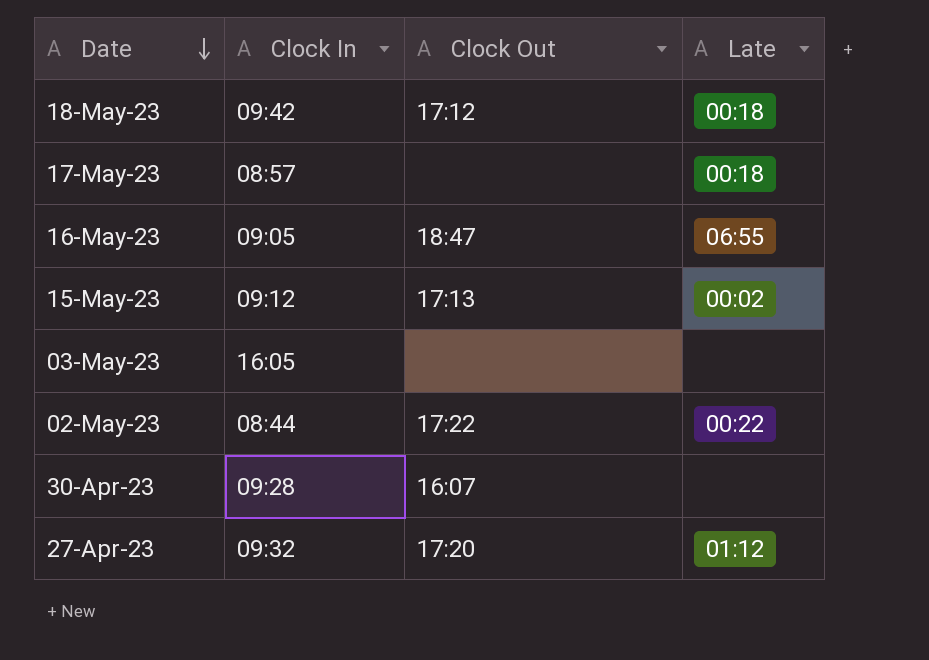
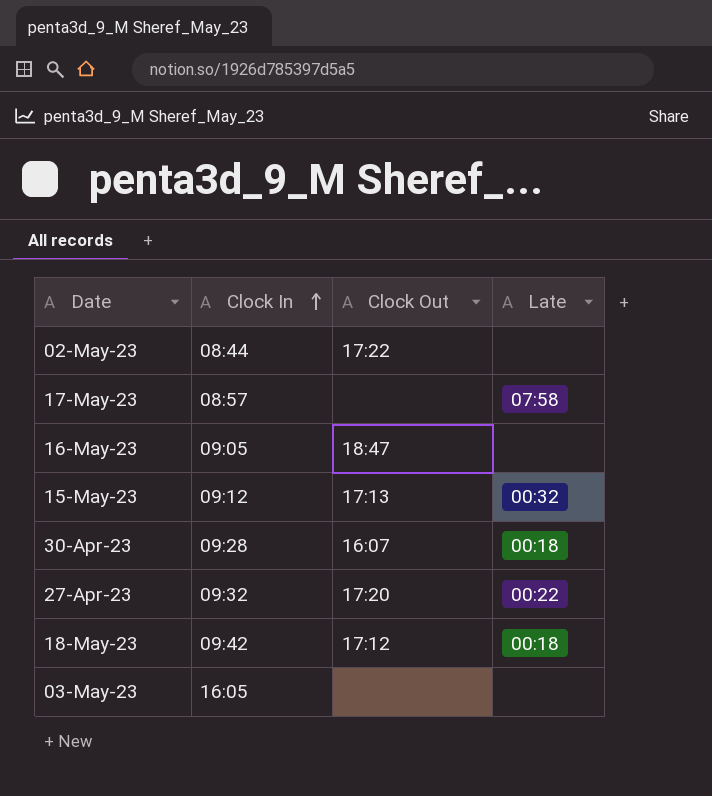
row order: Date descending -> Clock In ascending
02-May-23 | Late: 00:22 -> none
17-May-23 | Late: 00:18 -> 07:58
16-May-23 | Late: 06:55 -> none
15-May-23 | Late: 00:02 -> 00:32
30-Apr-23 | Late: none -> 00:18
27-Apr-23 | Late: 01:12 -> 00:22

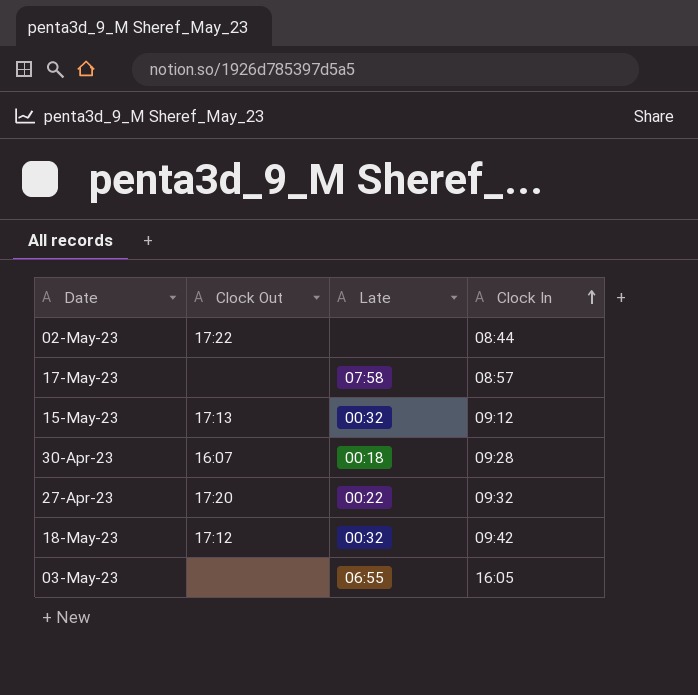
column Clock In | position: 2 -> 4
row 16-May-23: 09:05 | 18:47 | none -> none
18-May-23 | Late: 00:18 -> 00:32
03-May-23 | Late: none -> 06:55

